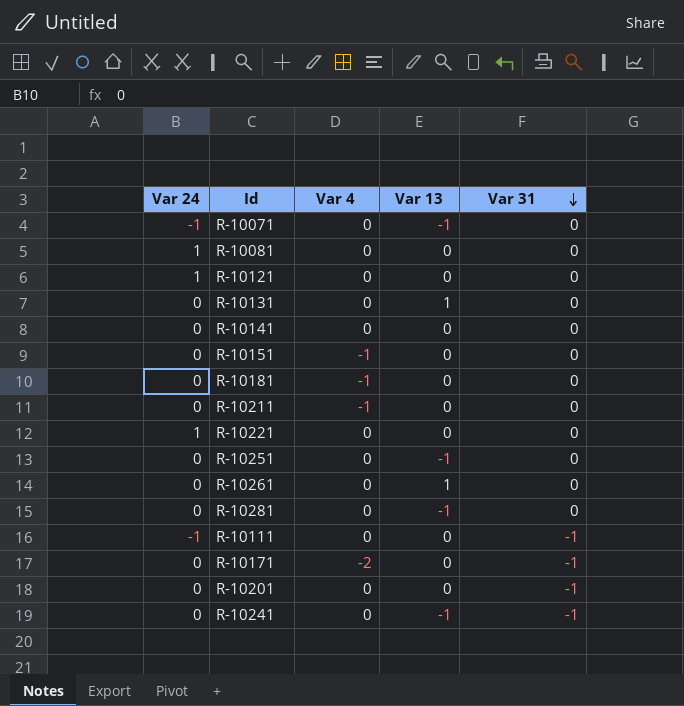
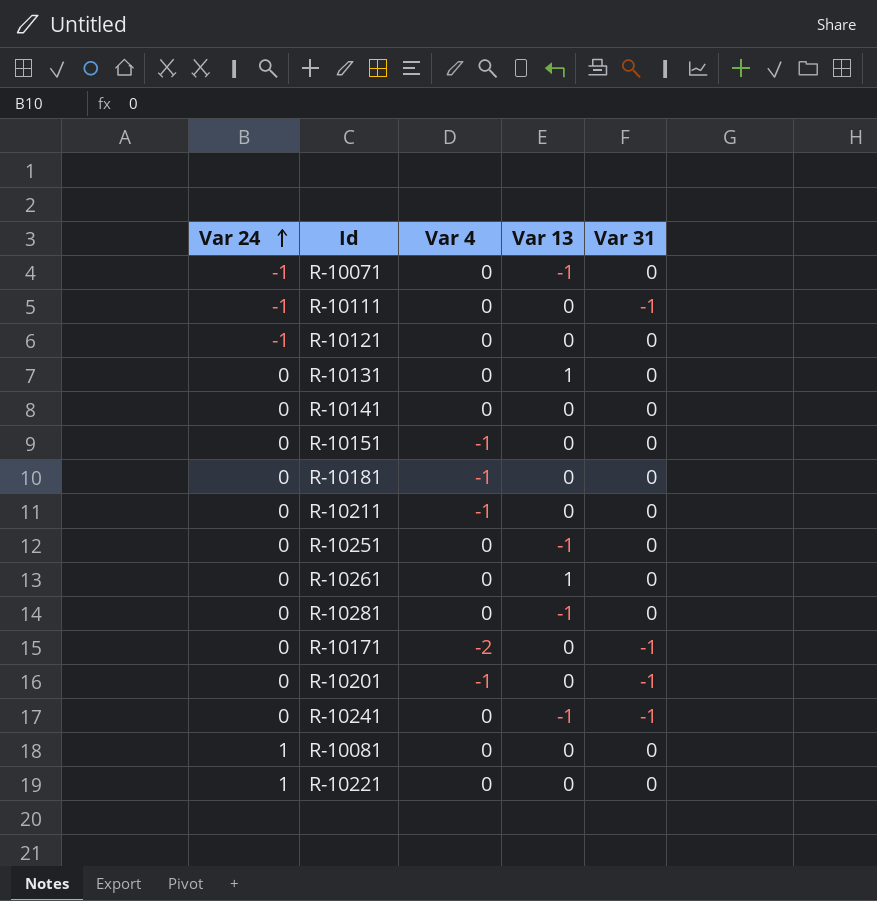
row order: Var 31 descending -> Var 24 ascending
R-10121 | Var 24: 1 -> -1
R-10201 | Var 4: 0 -> -1

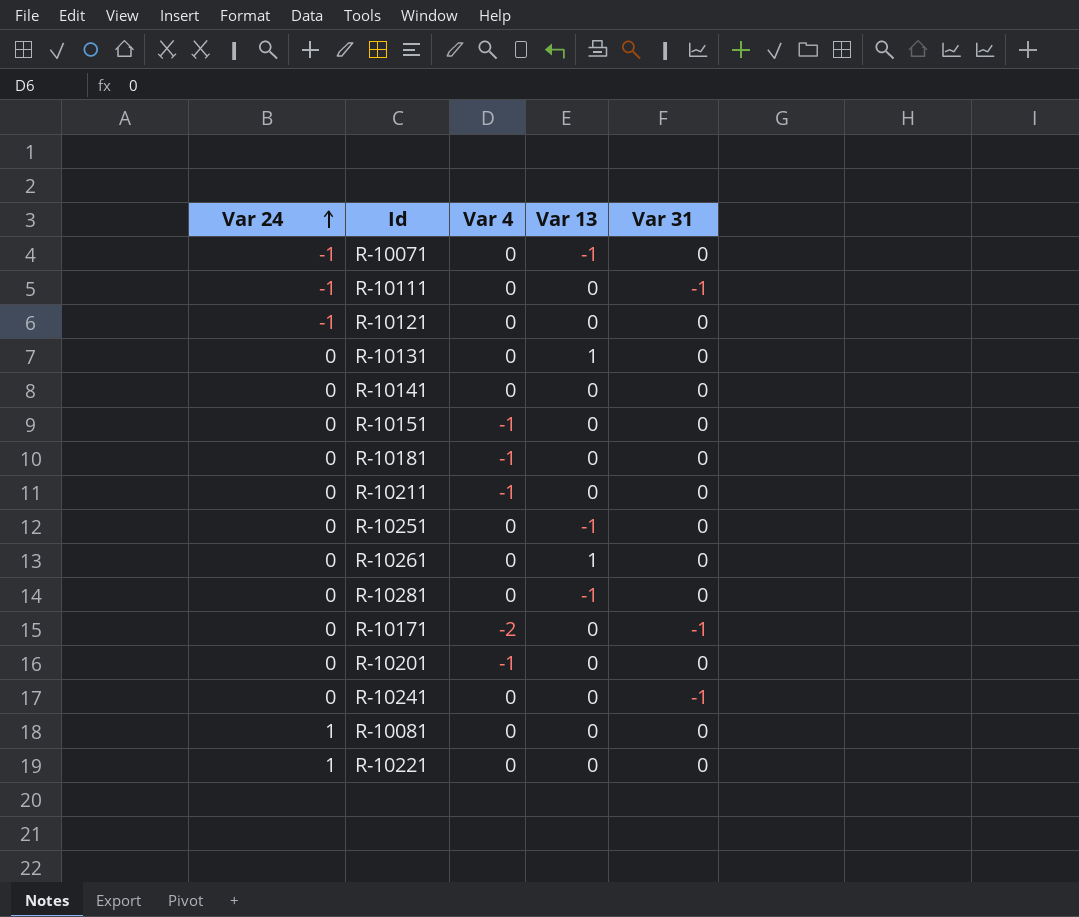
R-10201 | Var 31: -1 -> 0
R-10241 | Var 13: -1 -> 0

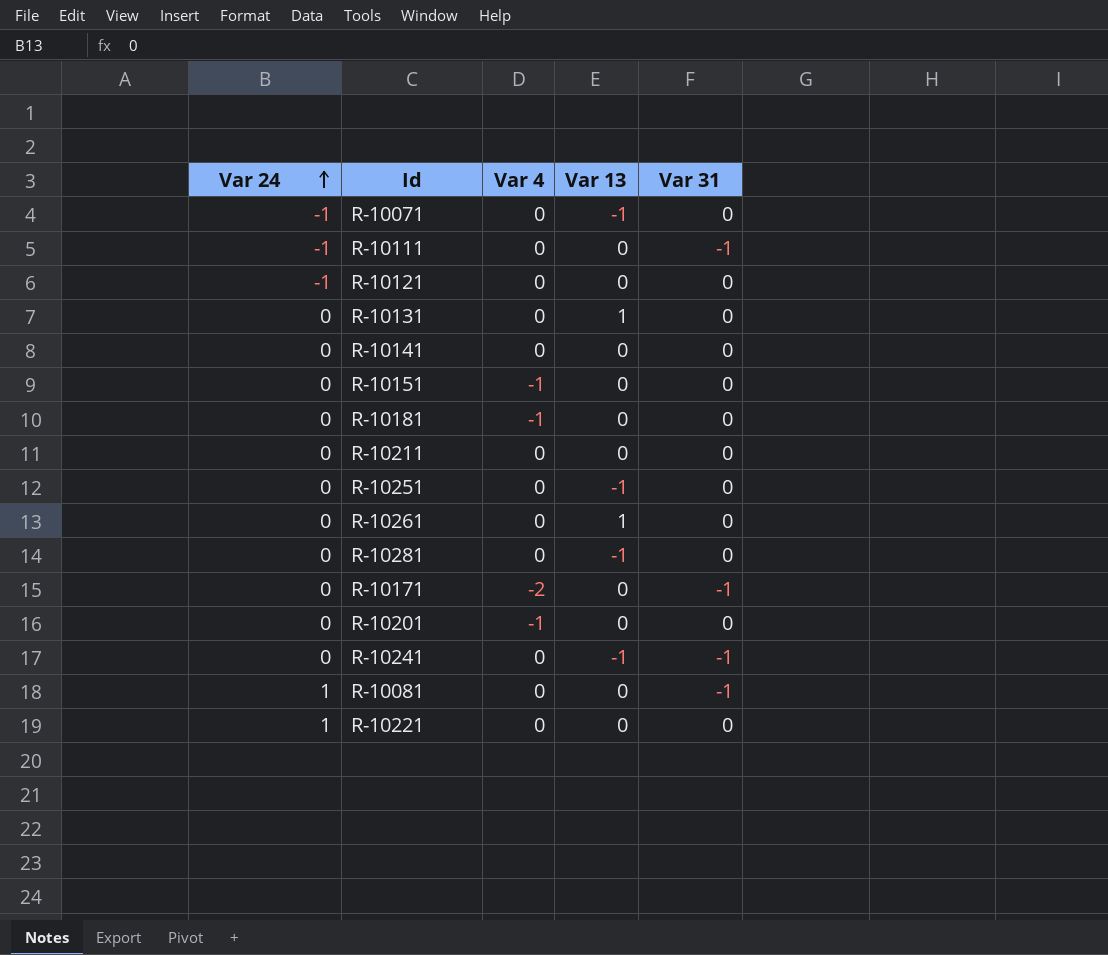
R-10211 | Var 4: -1 -> 0
R-10241 | Var 13: 0 -> -1
R-10081 | Var 31: 0 -> -1

